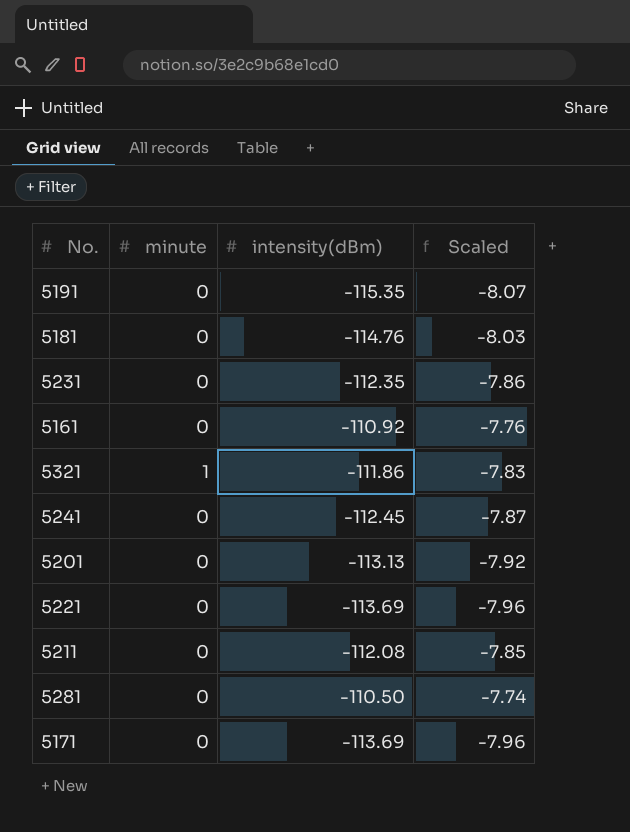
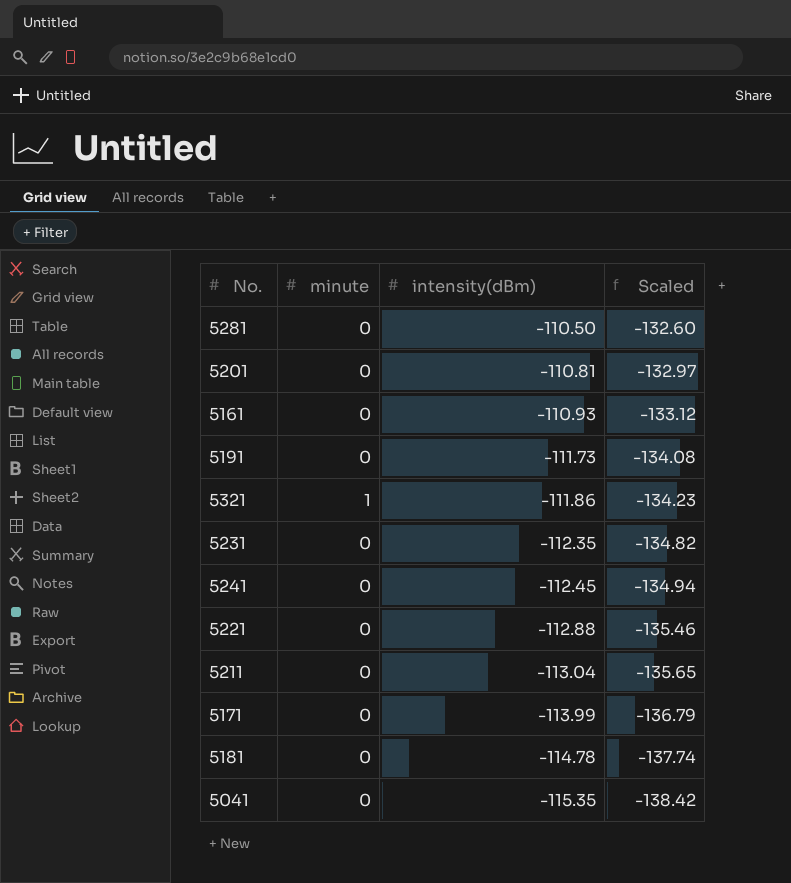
row order: none -> intensity(dBm) descending
column Scaled | formula: [intensity(dBm)] * 0.07 -> [intensity(dBm)] * 1.2
5201 | intensity(dBm): -113.13 -> -110.81
5161 | intensity(dBm): -110.92 -> -110.93
5191 | intensity(dBm): -115.35 -> -111.73
5221 | intensity(dBm): -113.69 -> -112.88
5211 | intensity(dBm): -112.08 -> -113.04
5171 | intensity(dBm): -113.69 -> -113.99
5181 | intensity(dBm): -114.76 -> -114.78
row 5041: none -> 0 | -115.35 | -138.42

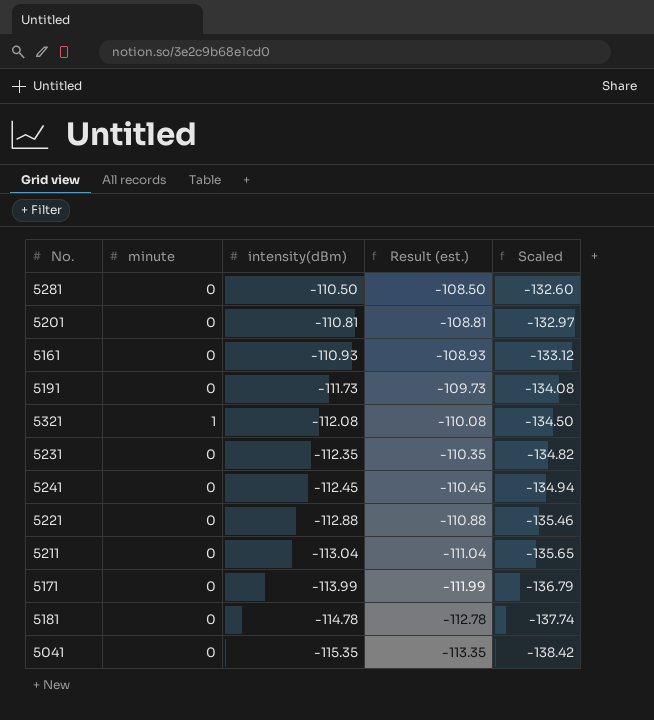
column Result (est.) | formula: none -> [intensity(dBm)] + 2
5321 | intensity(dBm): -111.86 -> -112.08
5321 | Scaled: -134.23 -> -134.50

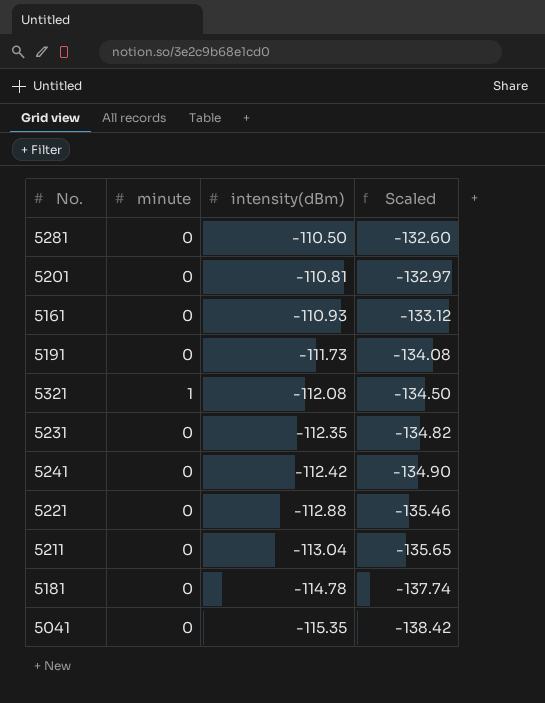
column Result (est.) | formula: [intensity(dBm)] + 2 -> none
row 5171: 0 | -113.99 | -111.99 | -136.79 -> none
5241 | intensity(dBm): -112.45 -> -112.42
5241 | Scaled: -134.94 -> -134.90

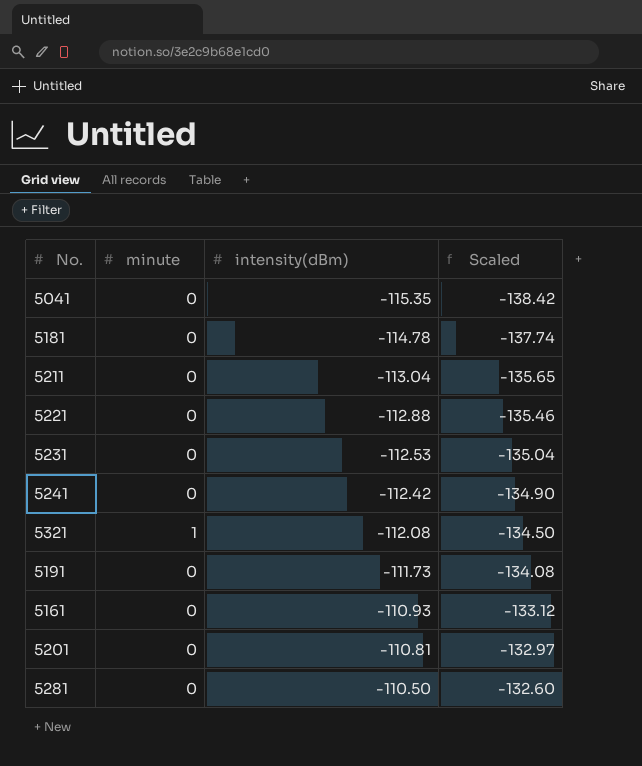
row order: intensity(dBm) descending -> intensity(dBm) ascending
5231 | intensity(dBm): -112.35 -> -112.53
5231 | Scaled: -134.82 -> -135.04

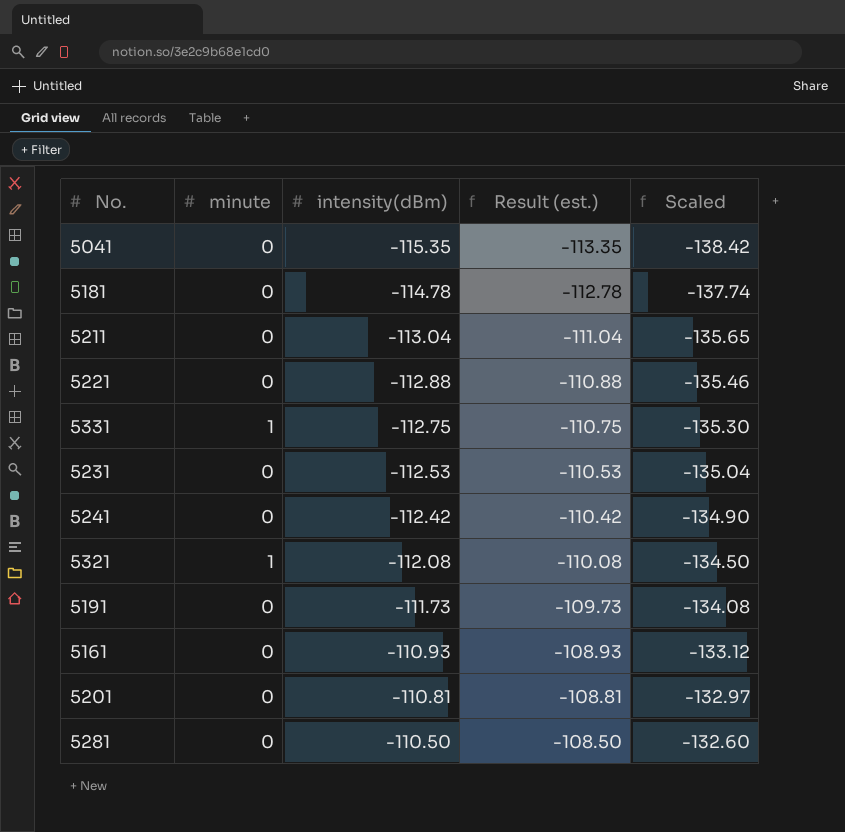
column Result (est.) | formula: none -> [intensity(dBm)] + 2
row 5331: none -> 1 | -112.75 | -110.75 | -135.30

